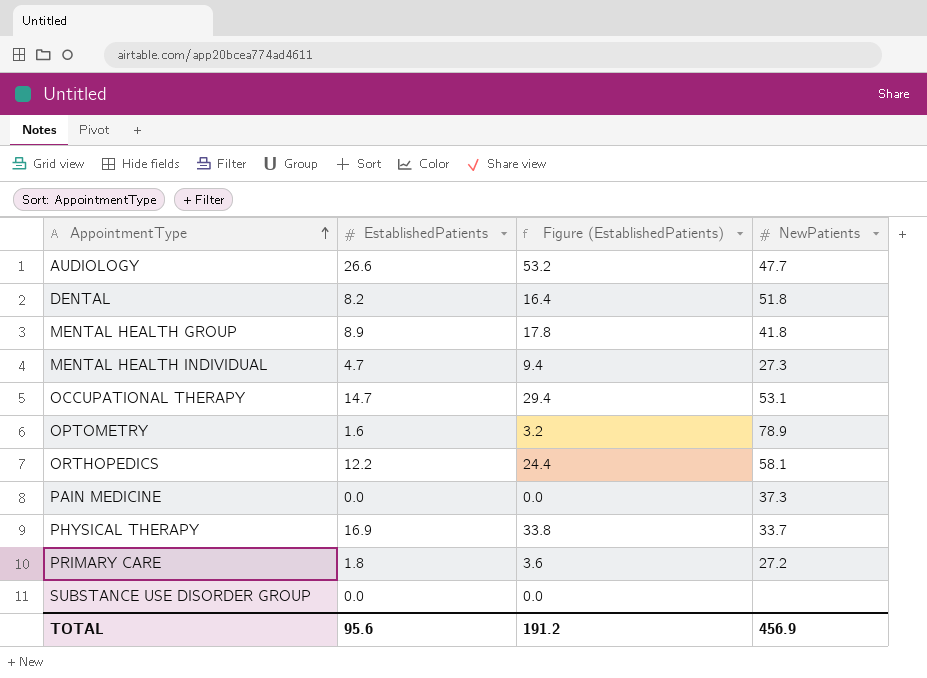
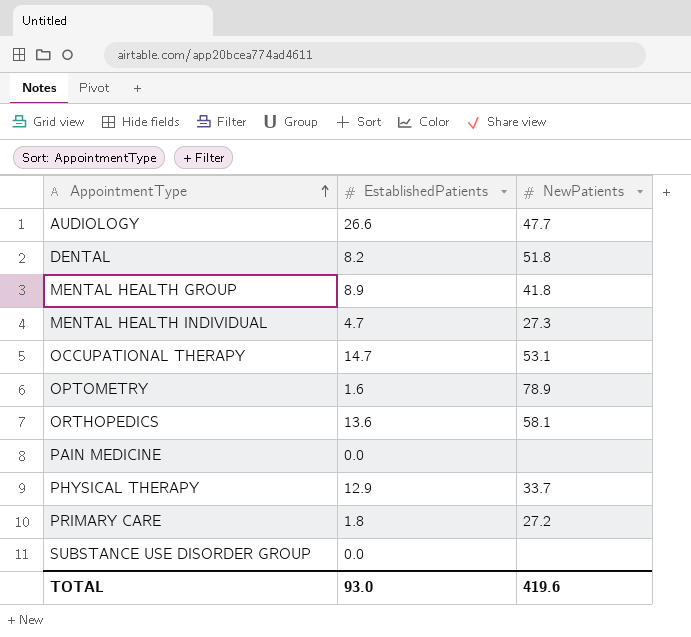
column Figure (EstablishedPatients) | formula: [EstablishedPatients] * 2 -> none
ORTHOPEDICS | EstablishedPatients: 12.2 -> 13.6
PAIN MEDICINE | NewPatients: 37.3 -> none
PHYSICAL THERAPY | EstablishedPatients: 16.9 -> 12.9
TOTAL | EstablishedPatients: 95.6 -> 93.0
TOTAL | NewPatients: 456.9 -> 419.6

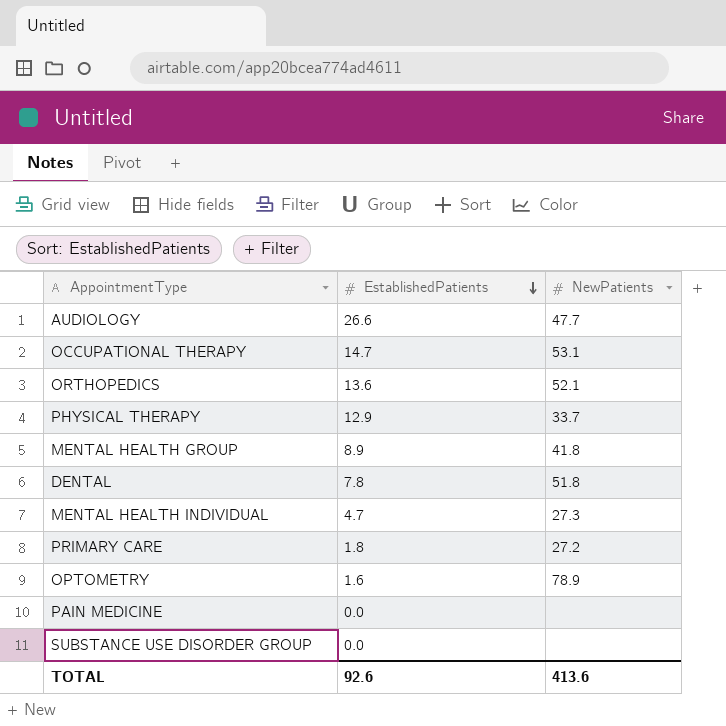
row order: AppointmentType ascending -> EstablishedPatients descending
ORTHOPEDICS | NewPatients: 58.1 -> 52.1
DENTAL | EstablishedPatients: 8.2 -> 7.8
TOTAL | EstablishedPatients: 93.0 -> 92.6
TOTAL | NewPatients: 419.6 -> 413.6

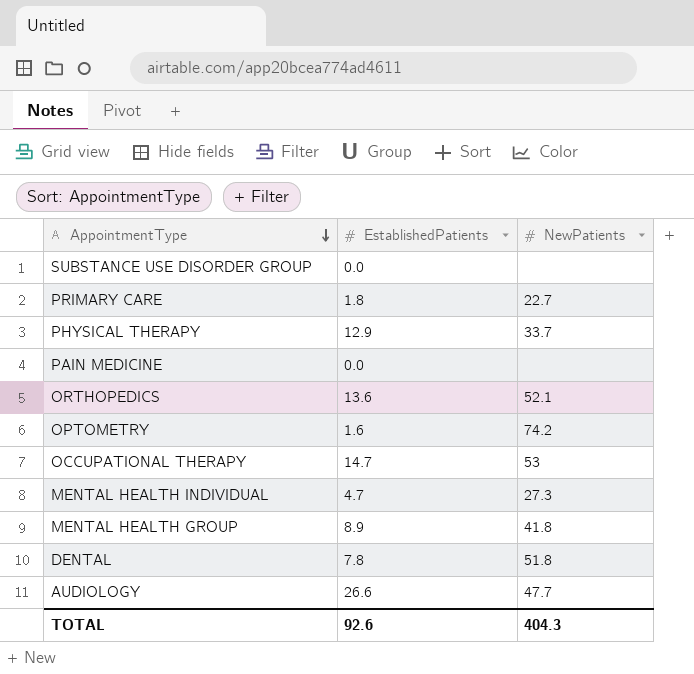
row order: EstablishedPatients descending -> AppointmentType descending
PRIMARY CARE | NewPatients: 27.2 -> 22.7
OPTOMETRY | NewPatients: 78.9 -> 74.2
OCCUPATIONAL THERAPY | NewPatients: 53.1 -> 53
TOTAL | NewPatients: 413.6 -> 404.3

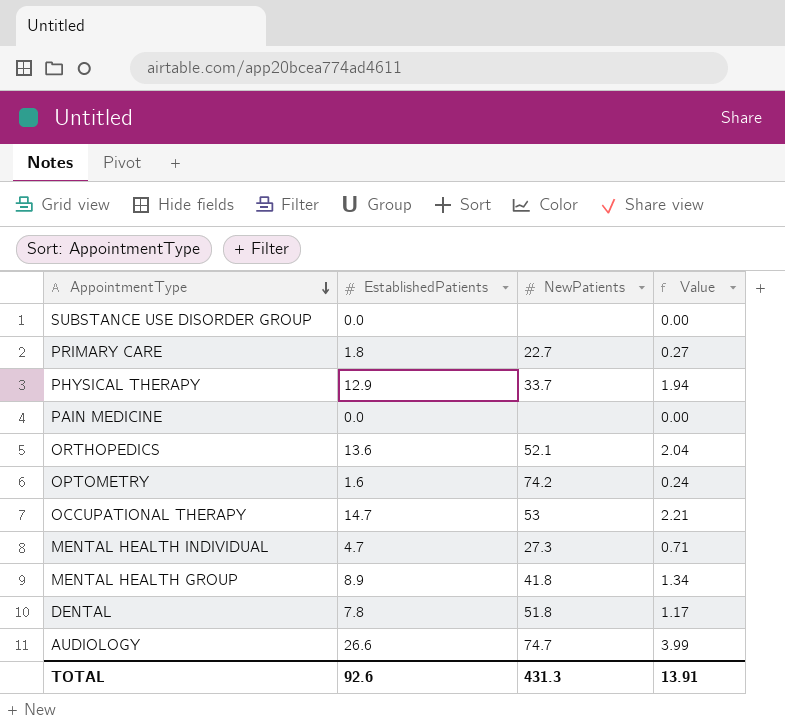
column Value | formula: none -> [EstablishedPatients] * 0.15
AUDIOLOGY | NewPatients: 47.7 -> 74.7
TOTAL | NewPatients: 404.3 -> 431.3

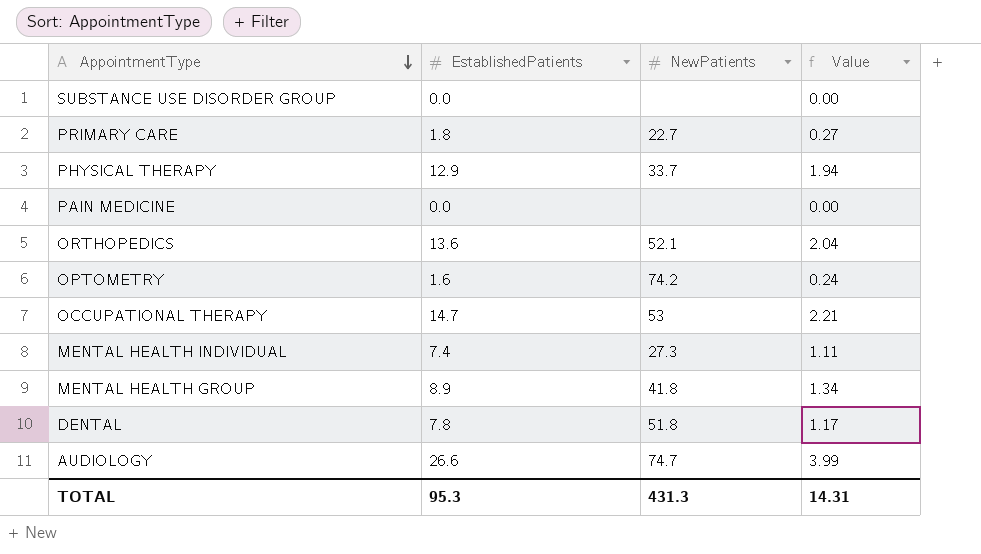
MENTAL HEALTH INDIVIDUAL | EstablishedPatients: 4.7 -> 7.4
MENTAL HEALTH INDIVIDUAL | Value: 0.71 -> 1.11
TOTAL | EstablishedPatients: 92.6 -> 95.3
TOTAL | Value: 13.91 -> 14.31

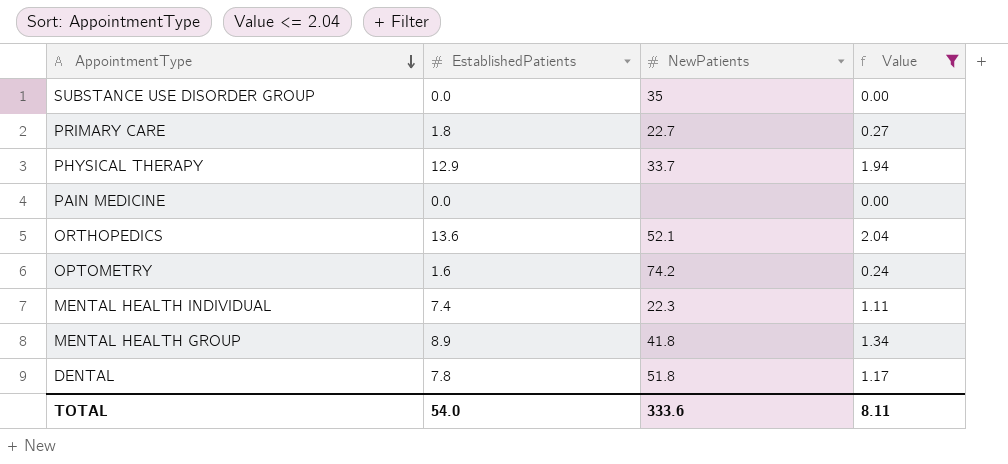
filter: none -> Value <= 2.04
SUBSTANCE USE DISORDER GROUP | NewPatients: none -> 35
MENTAL HEALTH INDIVIDUAL | NewPatients: 27.3 -> 22.3
TOTAL | EstablishedPatients: 95.3 -> 54.0
TOTAL | NewPatients: 431.3 -> 333.6
TOTAL | Value: 14.31 -> 8.11

